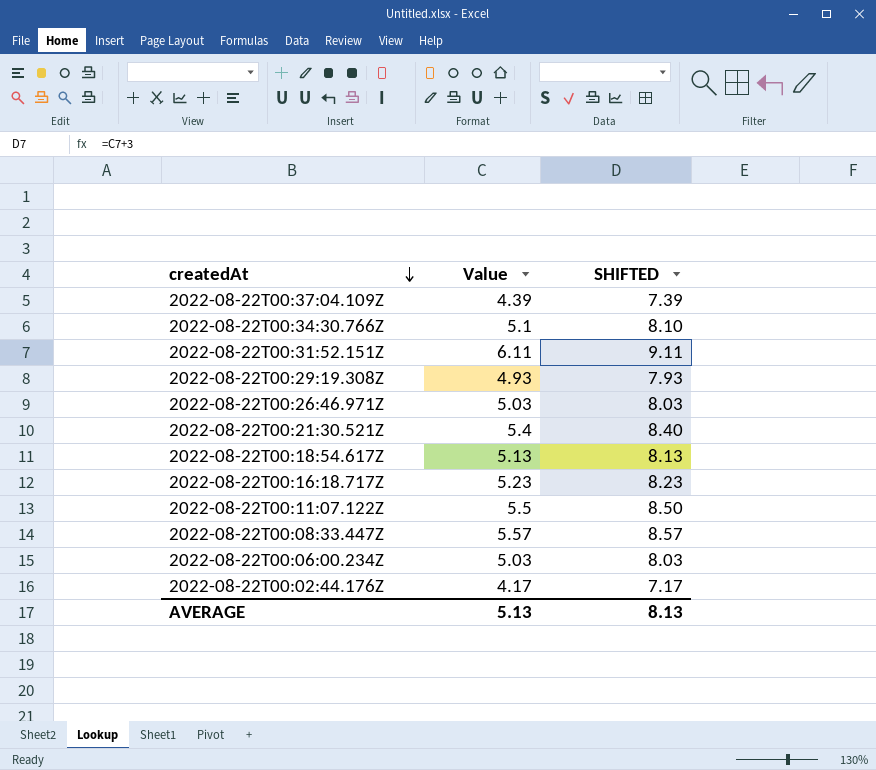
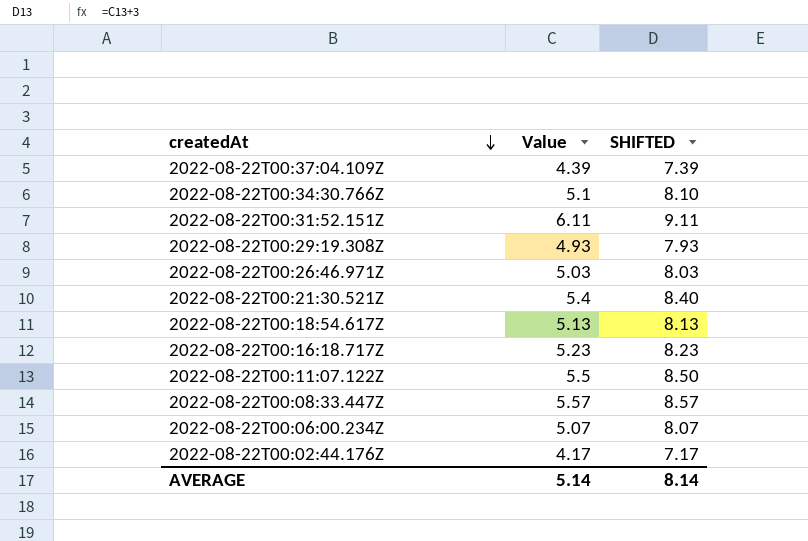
2022-08-22T00:06:00.234Z | Value: 5.03 -> 5.07
2022-08-22T00:06:00.234Z | SHIFTED: 8.03 -> 8.07
AVERAGE | Value: 5.13 -> 5.14
AVERAGE | SHIFTED: 8.13 -> 8.14

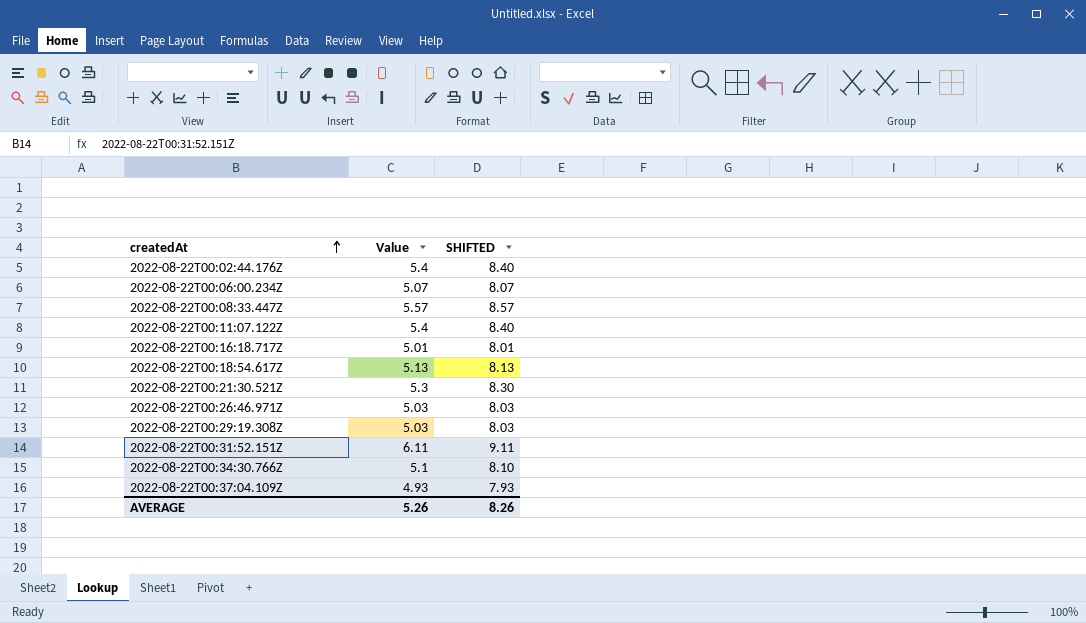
row order: createdAt descending -> createdAt ascending
2022-08-22T00:02:44.176Z | Value: 4.17 -> 5.4
2022-08-22T00:02:44.176Z | SHIFTED: 7.17 -> 8.40
2022-08-22T00:11:07.122Z | Value: 5.5 -> 5.4
2022-08-22T00:11:07.122Z | SHIFTED: 8.50 -> 8.40
2022-08-22T00:16:18.717Z | Value: 5.23 -> 5.01
2022-08-22T00:16:18.717Z | SHIFTED: 8.23 -> 8.01
2022-08-22T00:21:30.521Z | Value: 5.4 -> 5.3
2022-08-22T00:21:30.521Z | SHIFTED: 8.40 -> 8.30
2022-08-22T00:29:19.308Z | Value: 4.93 -> 5.03
2022-08-22T00:29:19.308Z | SHIFTED: 7.93 -> 8.03
2022-08-22T00:37:04.109Z | Value: 4.39 -> 4.93
2022-08-22T00:37:04.109Z | SHIFTED: 7.39 -> 7.93
AVERAGE | Value: 5.14 -> 5.26
AVERAGE | SHIFTED: 8.14 -> 8.26

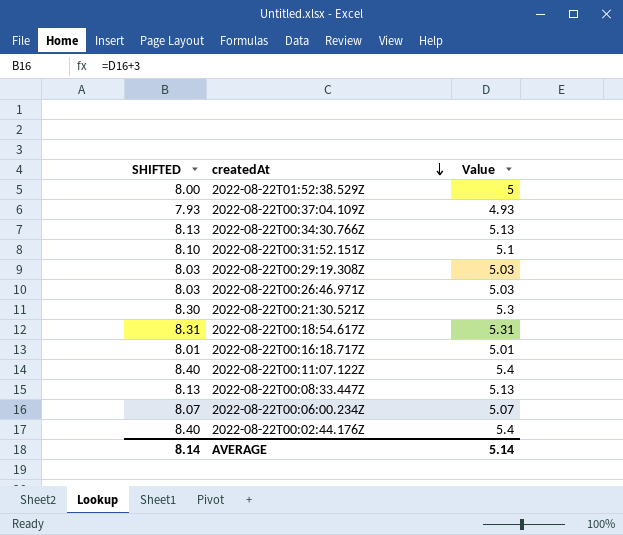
row order: createdAt ascending -> createdAt descending
column SHIFTED | position: 3 -> 1
row 2022-08-22T01:52:38.529Z: none -> 8.00 | 5
2022-08-22T00:34:30.766Z | SHIFTED: 8.10 -> 8.13
2022-08-22T00:34:30.766Z | Value: 5.1 -> 5.13
2022-08-22T00:31:52.151Z | SHIFTED: 9.11 -> 8.10
2022-08-22T00:31:52.151Z | Value: 6.11 -> 5.1
2022-08-22T00:18:54.617Z | SHIFTED: 8.13 -> 8.31
2022-08-22T00:18:54.617Z | Value: 5.13 -> 5.31
2022-08-22T00:08:33.447Z | SHIFTED: 8.57 -> 8.13
2022-08-22T00:08:33.447Z | Value: 5.57 -> 5.13
AVERAGE | SHIFTED: 8.26 -> 8.14
AVERAGE | Value: 5.26 -> 5.14

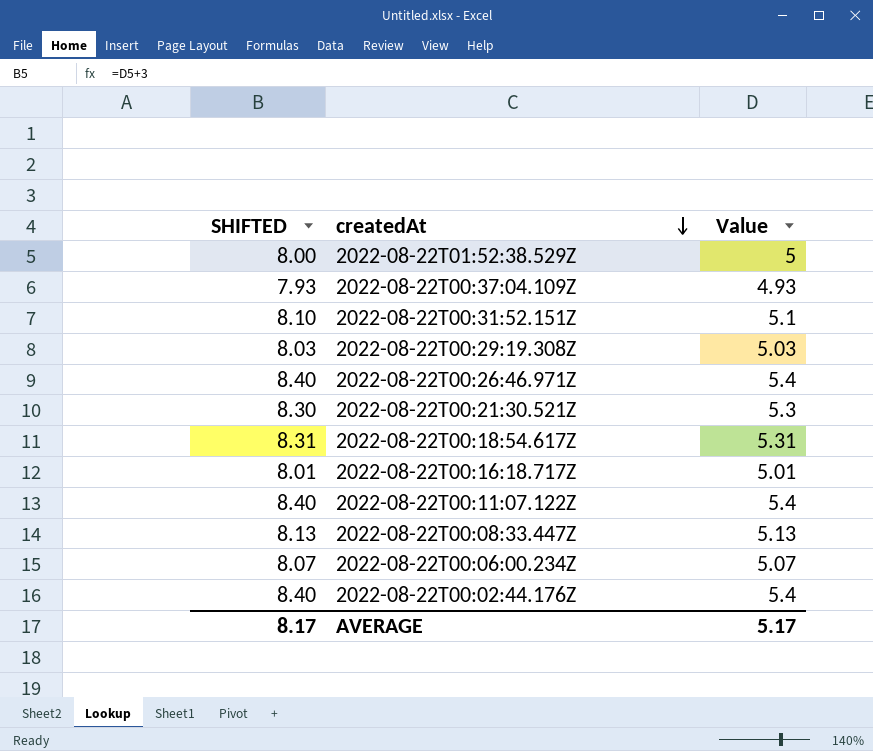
row 2022-08-22T00:34:30.766Z: 8.13 | 5.13 -> none
2022-08-22T00:26:46.971Z | SHIFTED: 8.03 -> 8.40
2022-08-22T00:26:46.971Z | Value: 5.03 -> 5.4
AVERAGE | SHIFTED: 8.14 -> 8.17
AVERAGE | Value: 5.14 -> 5.17

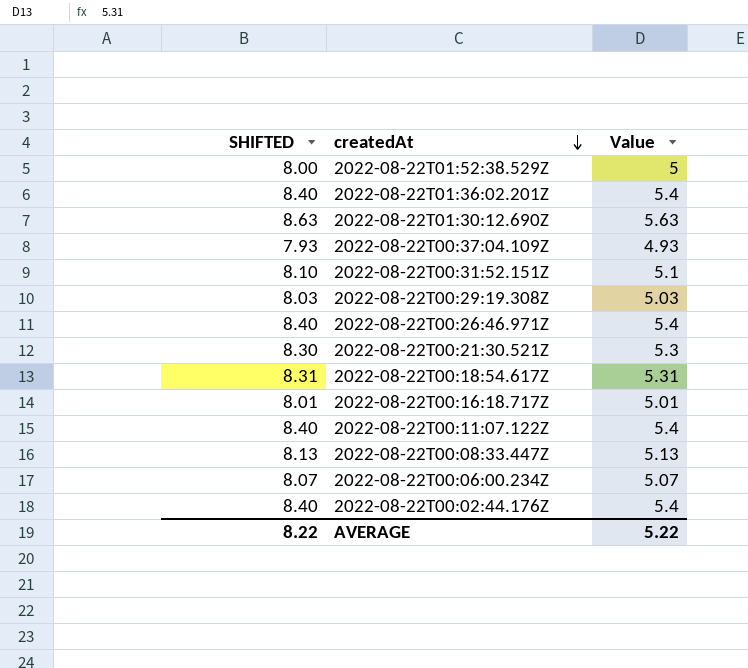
row 2022-08-22T01:36:02.201Z: none -> 8.40 | 5.4
row 2022-08-22T01:30:12.690Z: none -> 8.63 | 5.63
AVERAGE | SHIFTED: 8.17 -> 8.22
AVERAGE | Value: 5.17 -> 5.22

